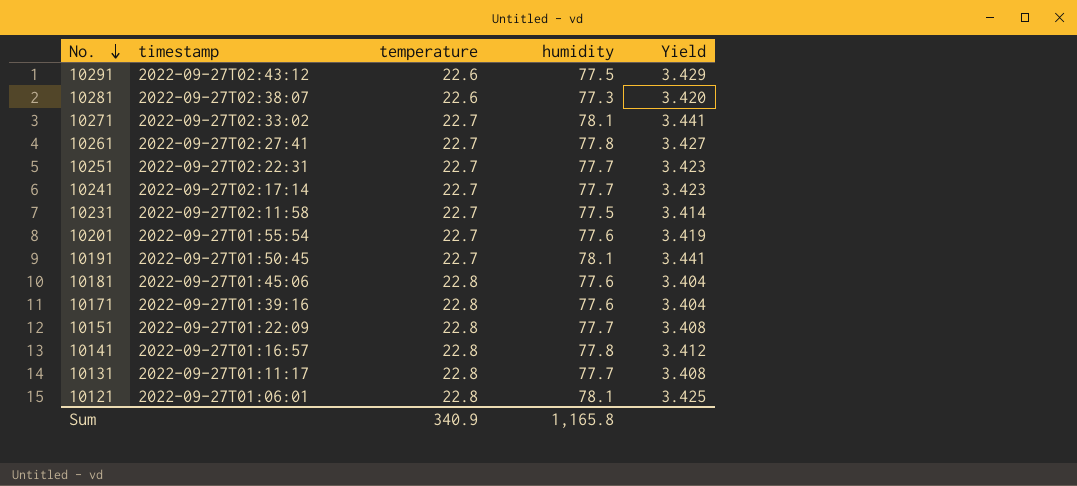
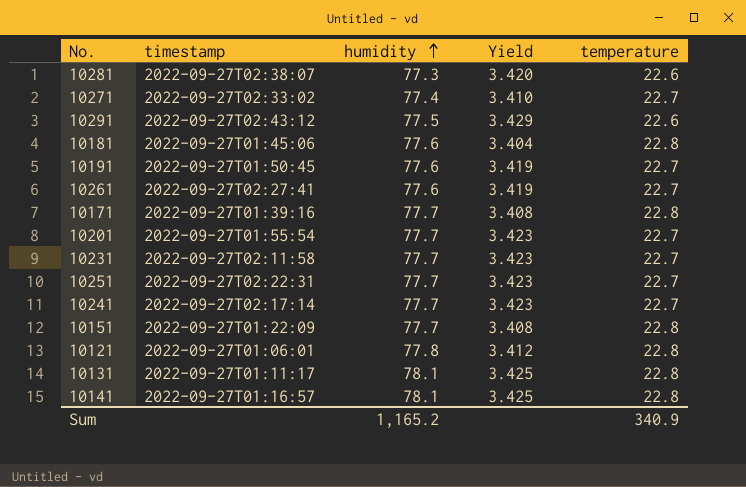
row order: No. descending -> humidity ascending
column temperature | position: 3 -> 5
10271 | humidity: 78.1 -> 77.4
10271 | Yield: 3.441 -> 3.410
10191 | humidity: 78.1 -> 77.6
10191 | Yield: 3.441 -> 3.419
10261 | humidity: 77.8 -> 77.6
10261 | Yield: 3.427 -> 3.419
10171 | humidity: 77.6 -> 77.7
10171 | Yield: 3.404 -> 3.408
10201 | humidity: 77.6 -> 77.7
10201 | Yield: 3.419 -> 3.423
10231 | humidity: 77.5 -> 77.7
10231 | Yield: 3.414 -> 3.423
10121 | humidity: 78.1 -> 77.8
10121 | Yield: 3.425 -> 3.412
10131 | humidity: 77.7 -> 78.1
10131 | Yield: 3.408 -> 3.425
10141 | humidity: 77.8 -> 78.1
10141 | Yield: 3.412 -> 3.425
Sum | humidity: 1,165.8 -> 1,165.2

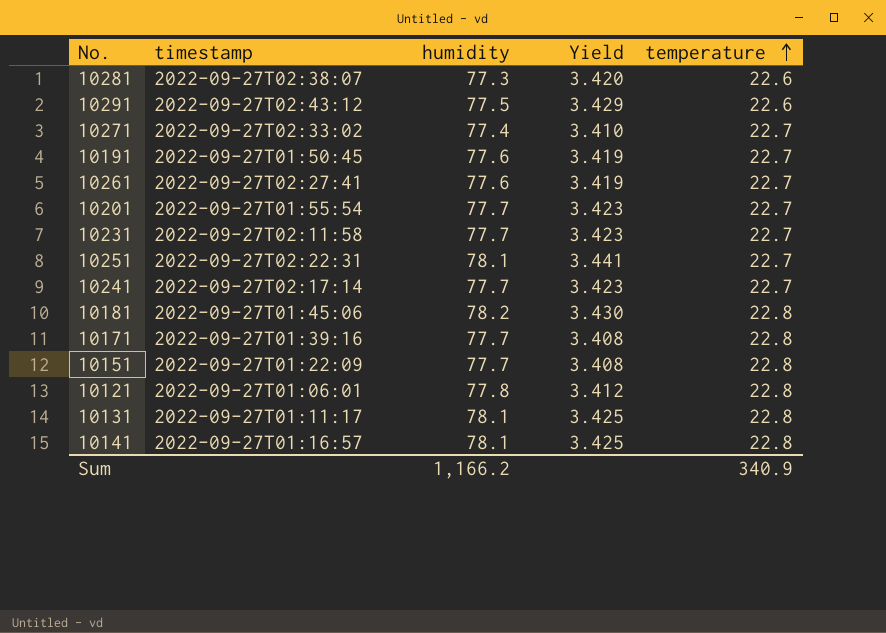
row order: humidity ascending -> temperature ascending
10251 | humidity: 77.7 -> 78.1
10251 | Yield: 3.423 -> 3.441
10181 | humidity: 77.6 -> 78.2
10181 | Yield: 3.404 -> 3.430
Sum | humidity: 1,165.2 -> 1,166.2

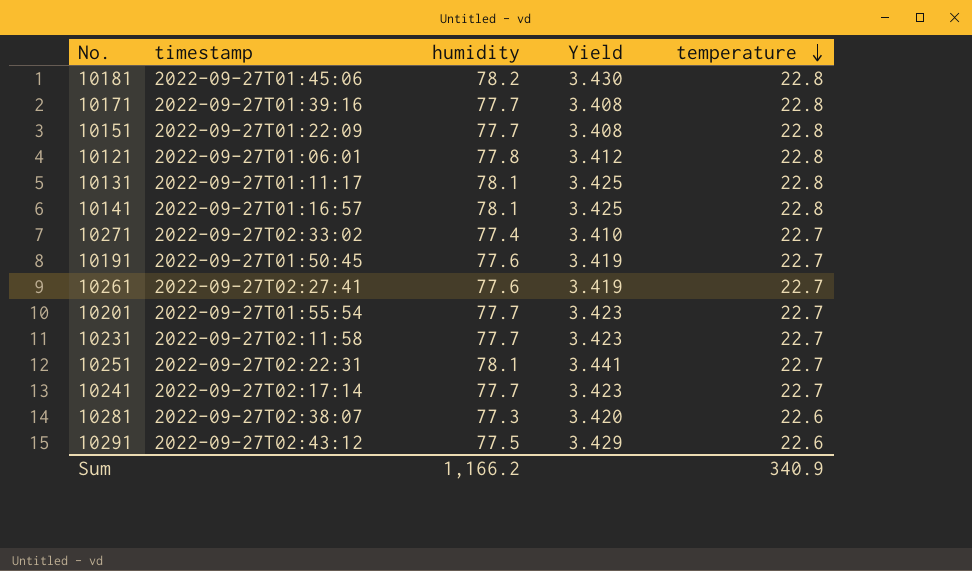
row order: temperature ascending -> temperature descending

